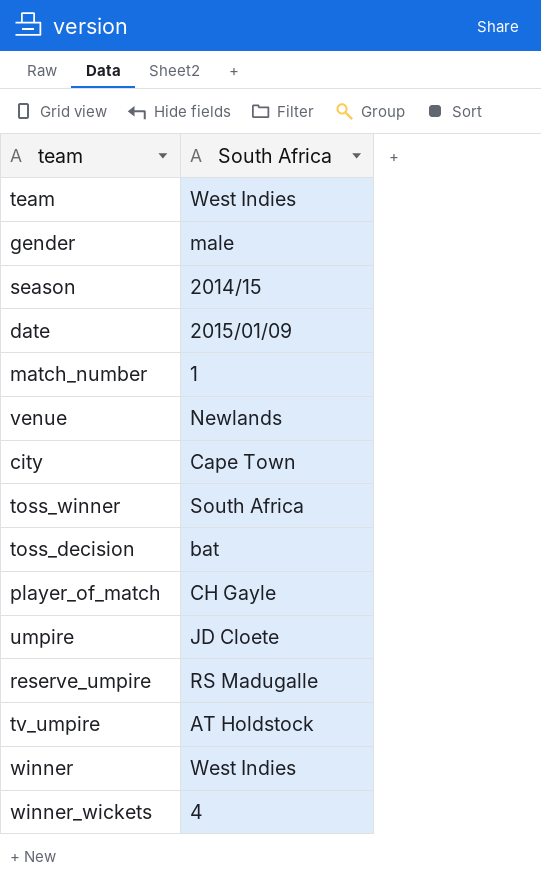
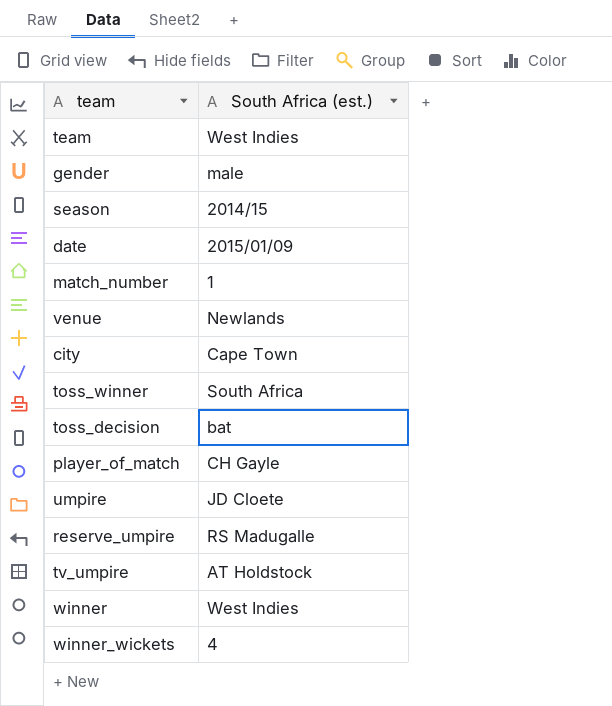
column name: South Africa -> South Africa (est.)

